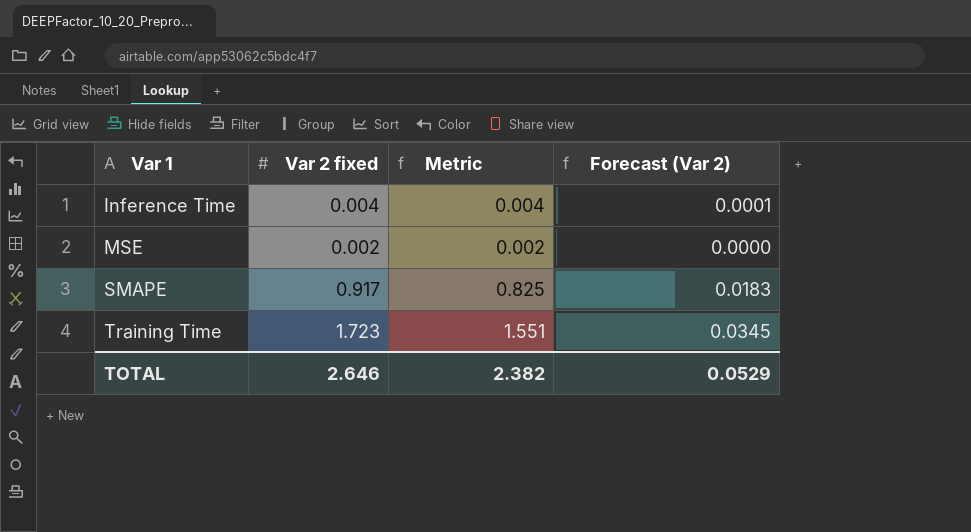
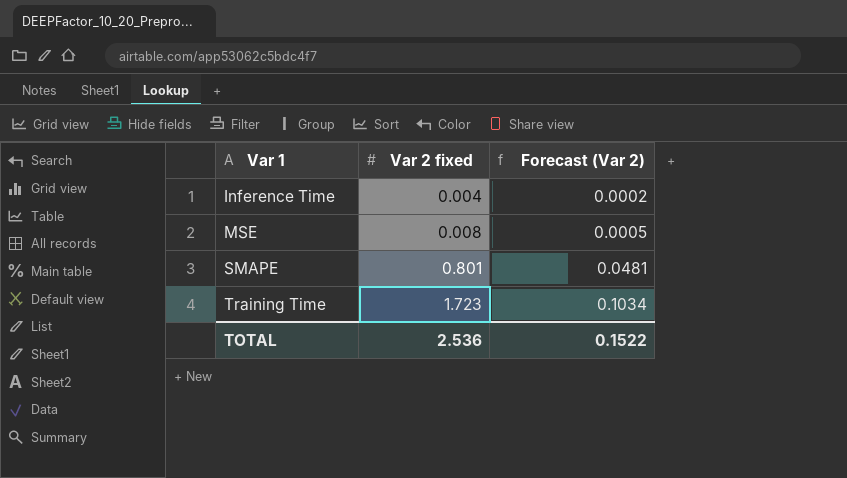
column Metric | formula: [Var 2 fixed] * 0.9 -> none
column Forecast (Var 2) | formula: [Var 2 fixed] * 0.02 -> [Var 2 fixed] * 0.06
MSE | Var 2 fixed: 0.002 -> 0.008
SMAPE | Var 2 fixed: 0.917 -> 0.801
TOTAL | Var 2 fixed: 2.646 -> 2.536
TOTAL | Forecast (Var 2): 0.0529 -> 0.1522

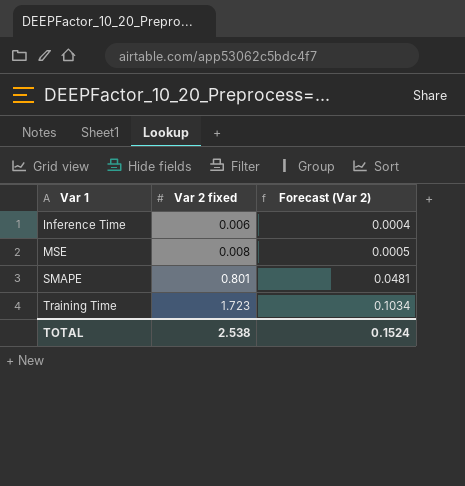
Inference Time | Var 2 fixed: 0.004 -> 0.006
Inference Time | Forecast (Var 2): 0.0002 -> 0.0004
TOTAL | Var 2 fixed: 2.536 -> 2.538
TOTAL | Forecast (Var 2): 0.1522 -> 0.1524

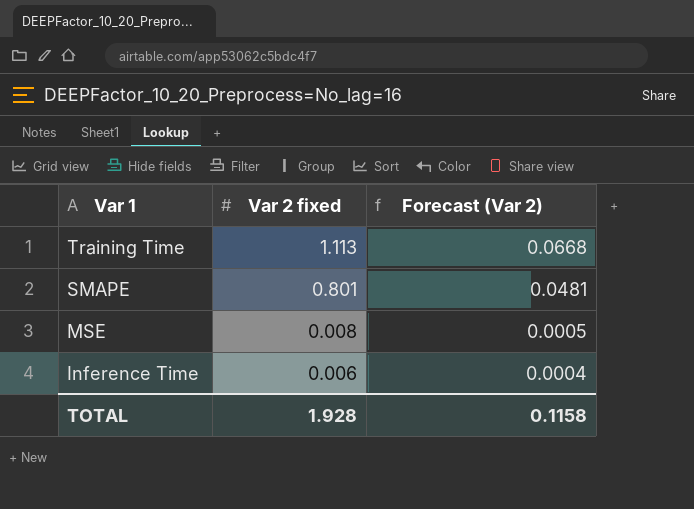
row order: Var 1 ascending -> Var 1 descending
Training Time | Var 2 fixed: 1.723 -> 1.113
Training Time | Forecast (Var 2): 0.1034 -> 0.0668
TOTAL | Var 2 fixed: 2.538 -> 1.928
TOTAL | Forecast (Var 2): 0.1524 -> 0.1158

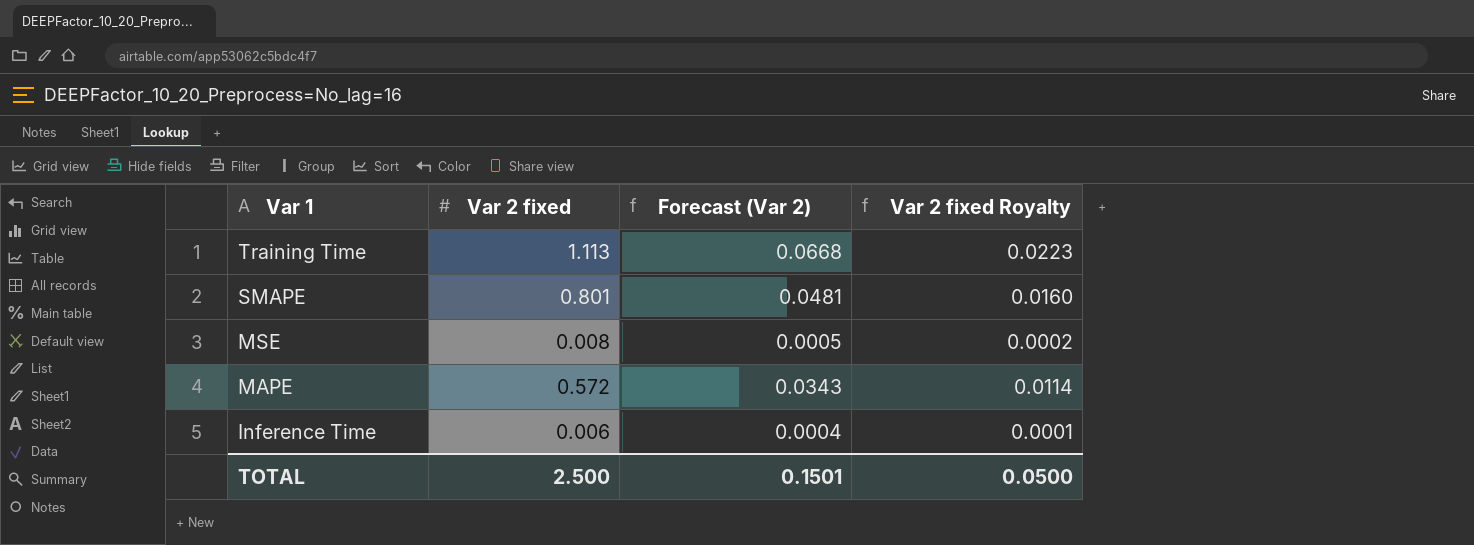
column Var 2 fixed Royalty | formula: none -> [Var 2 fixed] * 0.02
row MAPE: none -> 0.572 | 0.0343 | 0.0114
TOTAL | Var 2 fixed: 1.928 -> 2.500
TOTAL | Forecast (Var 2): 0.1158 -> 0.1501

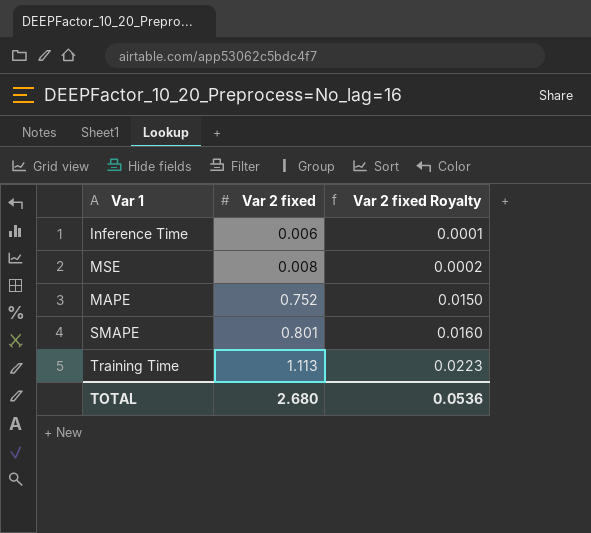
row order: Var 1 descending -> Var 2 fixed ascending
column Forecast (Var 2) | formula: [Var 2 fixed] * 0.06 -> none
MAPE | Var 2 fixed: 0.572 -> 0.752
MAPE | Var 2 fixed Royalty: 0.0114 -> 0.0150
TOTAL | Var 2 fixed: 2.500 -> 2.680
TOTAL | Var 2 fixed Royalty: 0.0500 -> 0.0536

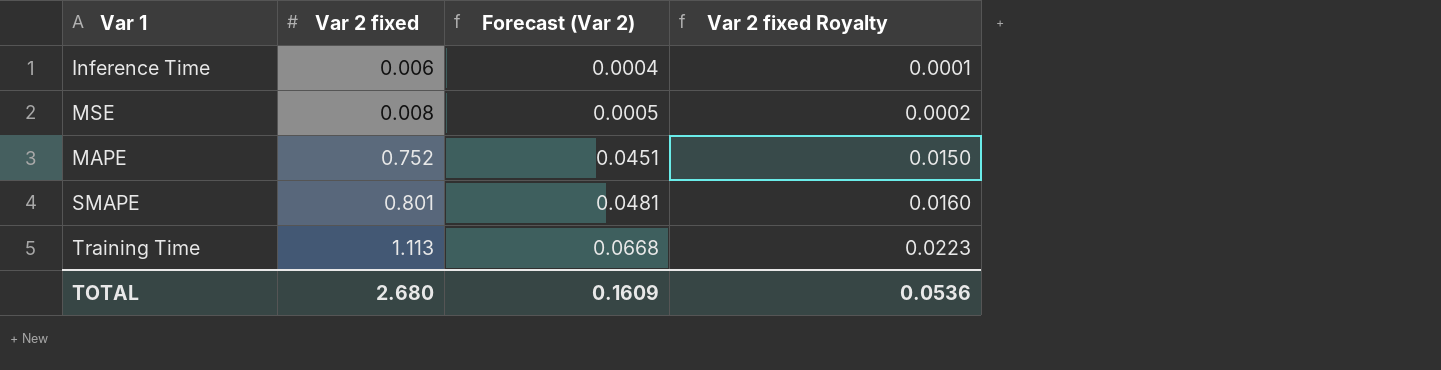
column Forecast (Var 2) | formula: none -> [Var 2 fixed] * 0.06

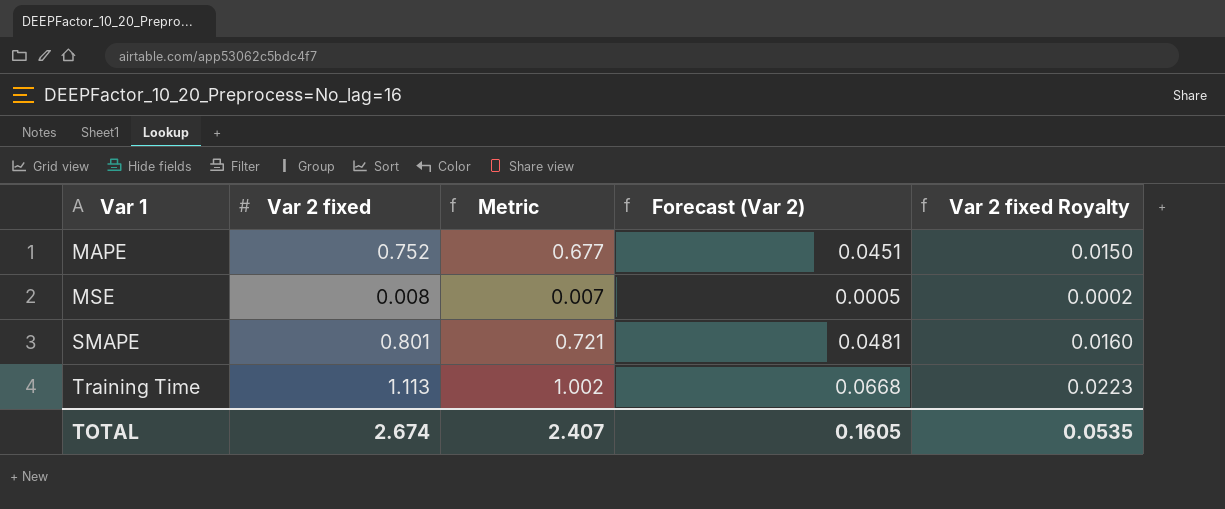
row order: Var 2 fixed ascending -> Var 1 ascending
column Metric | formula: none -> [Var 2 fixed] * 0.9
row Inference Time: 0.006 | 0.0004 | 0.0001 -> none
TOTAL | Var 2 fixed: 2.680 -> 2.674
TOTAL | Forecast (Var 2): 0.1609 -> 0.1605
TOTAL | Var 2 fixed Royalty: 0.0536 -> 0.0535

